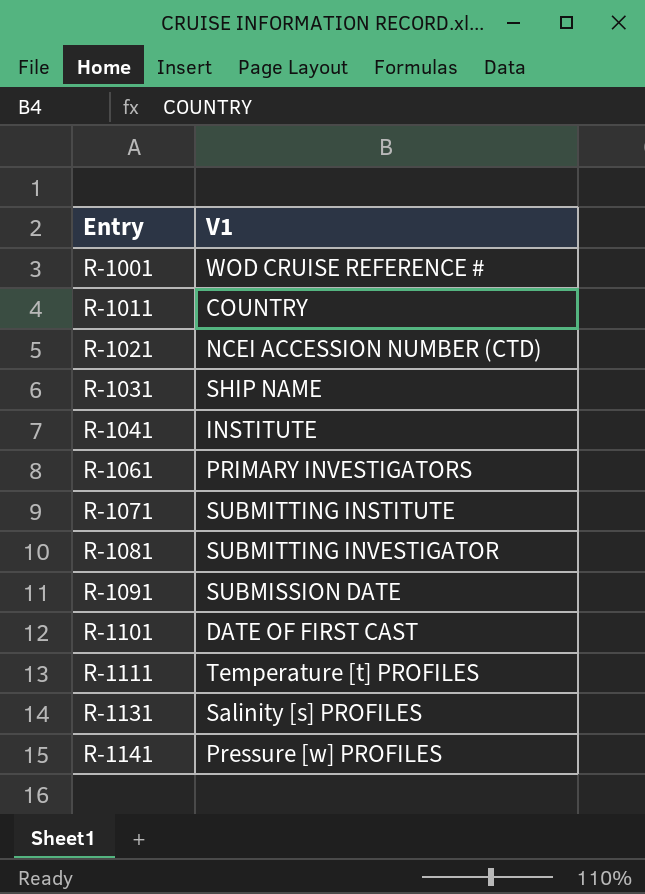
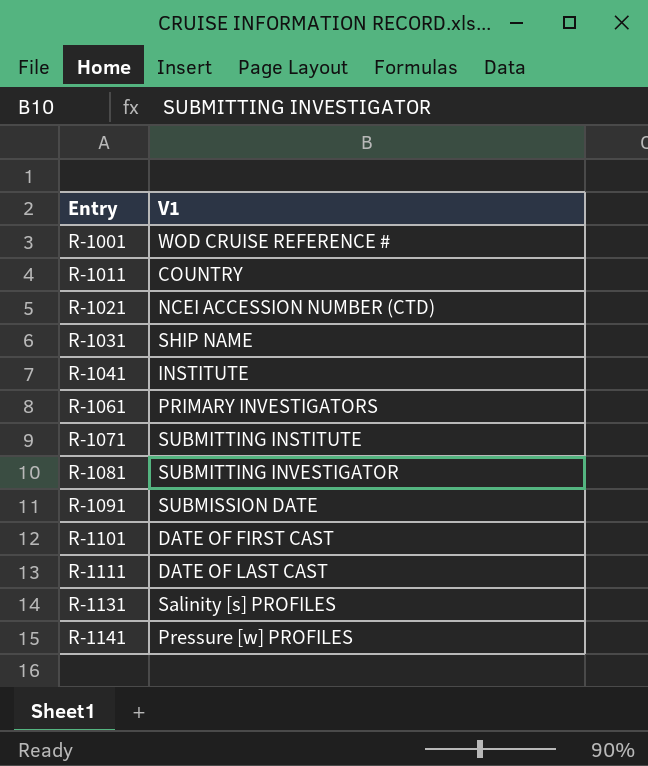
R-1111 | V1: Temperature [t] PROFILES -> DATE OF LAST CAST

